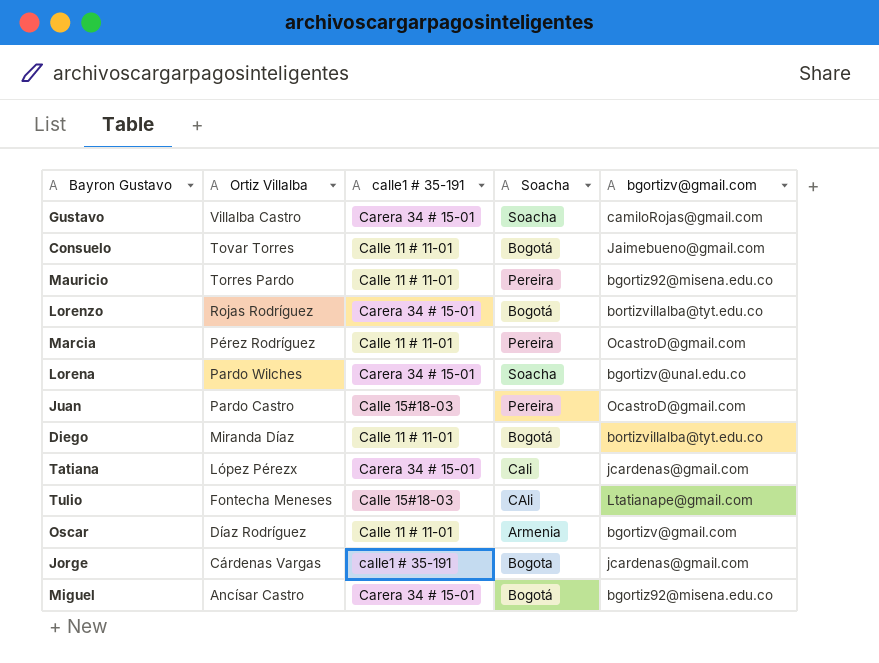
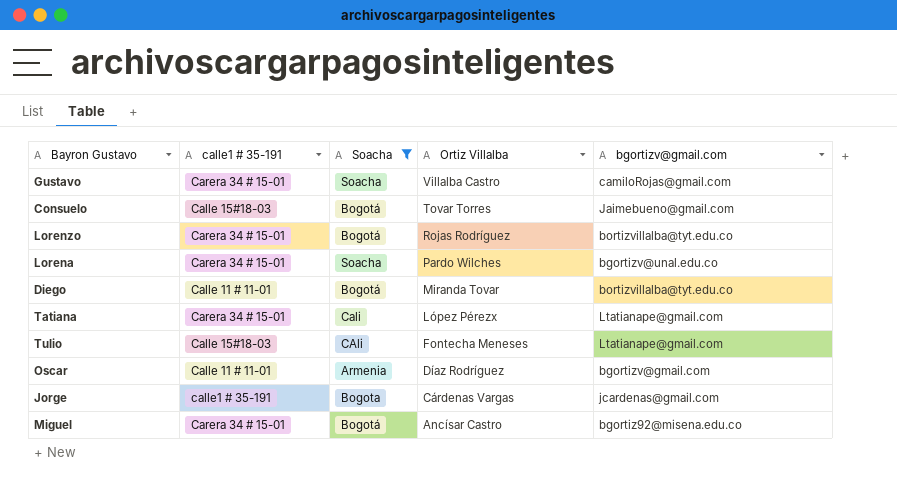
filter: none -> Soacha != Pereira
column Ortiz Villalba | position: 2 -> 4
Consuelo | calle1 # 35-191: Calle 11 # 11-01 -> Calle 15#18-03
Diego | Ortiz Villalba: Miranda Díaz -> Miranda Tovar
Tatiana | bgortizv@gmail.com: jcardenas@gmail.com -> Ltatianape@gmail.com

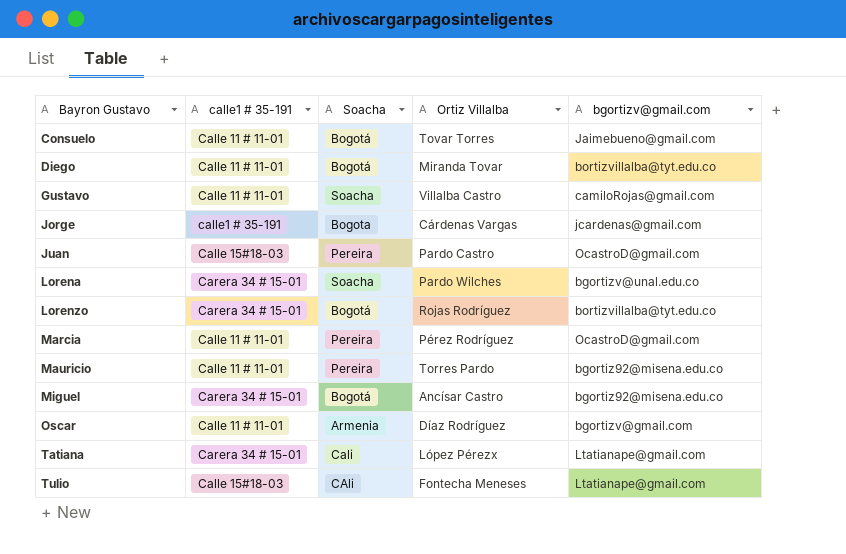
filter: Soacha != Pereira -> none
row order: Ortiz Villalba descending -> Bayron Gustavo ascending
Consuelo | calle1 # 35-191: Calle 15#18-03 -> Calle 11 # 11-01
Gustavo | calle1 # 35-191: Carera 34 # 15-01 -> Calle 11 # 11-01

